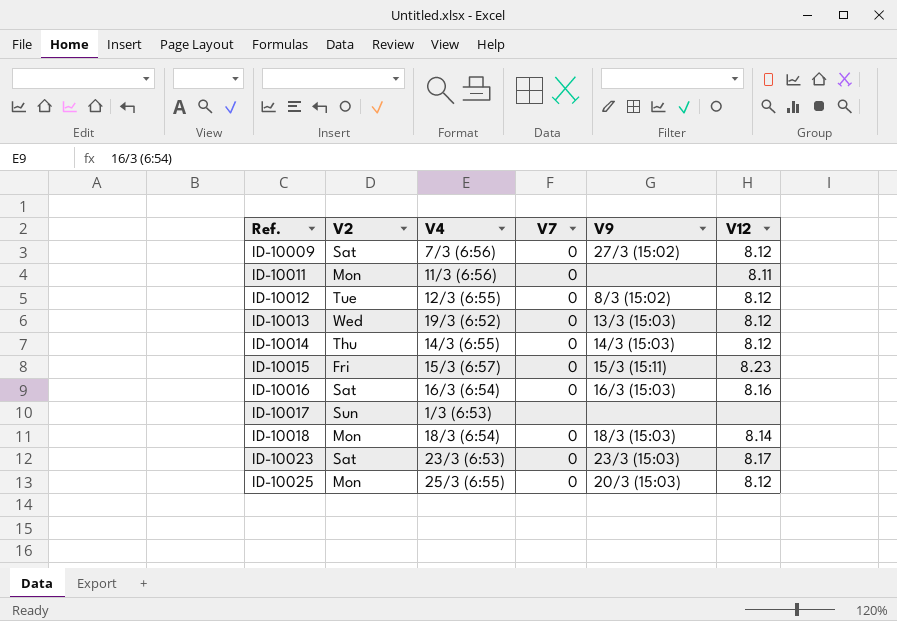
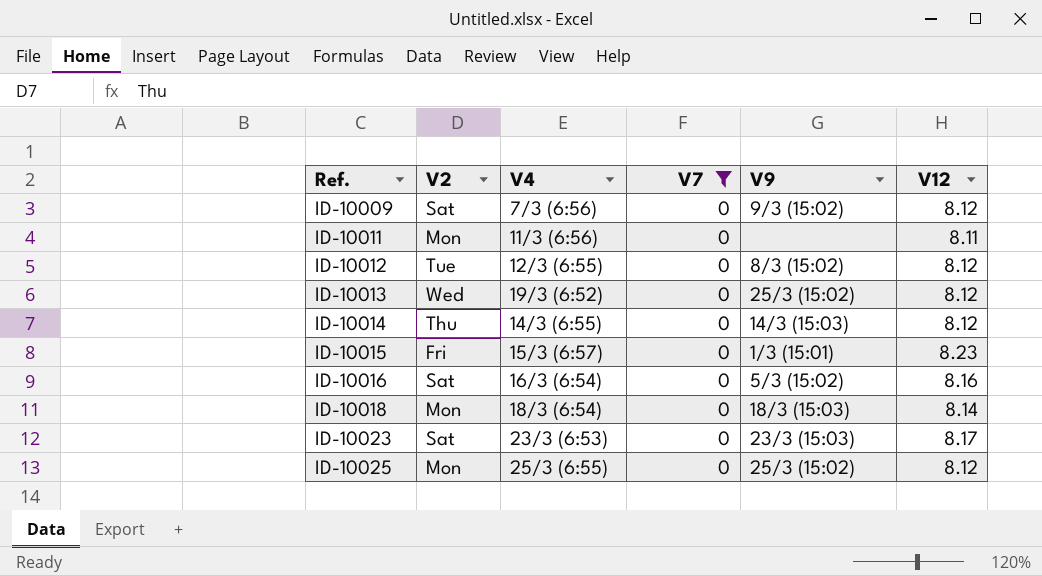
filter: none -> V7 = 0
ID-10009 | V9: 27/3 (15:02) -> 9/3 (15:02)
ID-10013 | V9: 13/3 (15:03) -> 25/3 (15:02)
ID-10015 | V9: 15/3 (15:11) -> 1/3 (15:01)
ID-10016 | V9: 16/3 (15:03) -> 5/3 (15:02)
ID-10025 | V9: 20/3 (15:03) -> 25/3 (15:02)

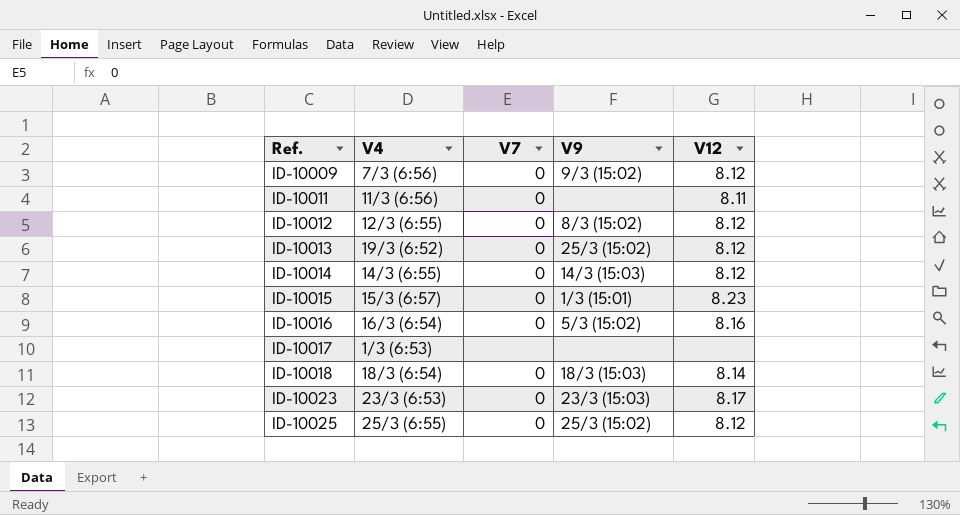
filter: V7 = 0 -> none
column V2 | position: 2 -> none

